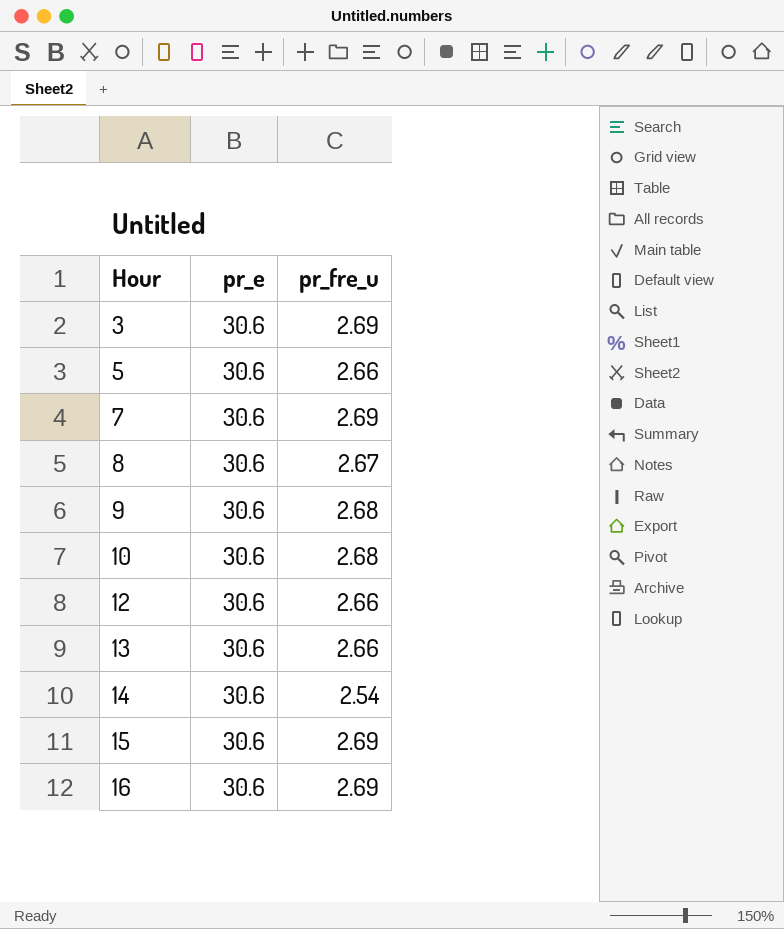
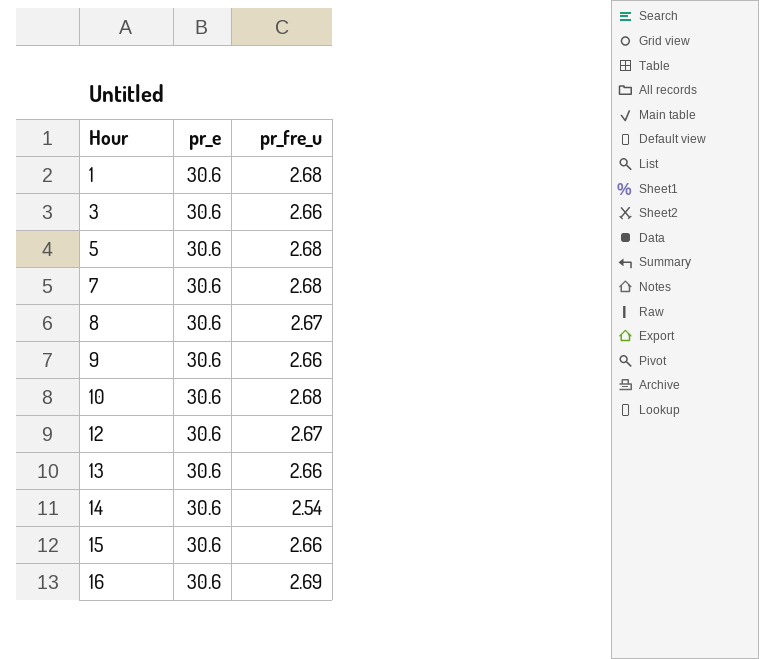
row 1: none -> 30.6 | 2.68
3 | pr_fre_u: 2.69 -> 2.66
5 | pr_fre_u: 2.66 -> 2.68
7 | pr_fre_u: 2.69 -> 2.68
9 | pr_fre_u: 2.68 -> 2.66
12 | pr_fre_u: 2.66 -> 2.67
15 | pr_fre_u: 2.69 -> 2.66

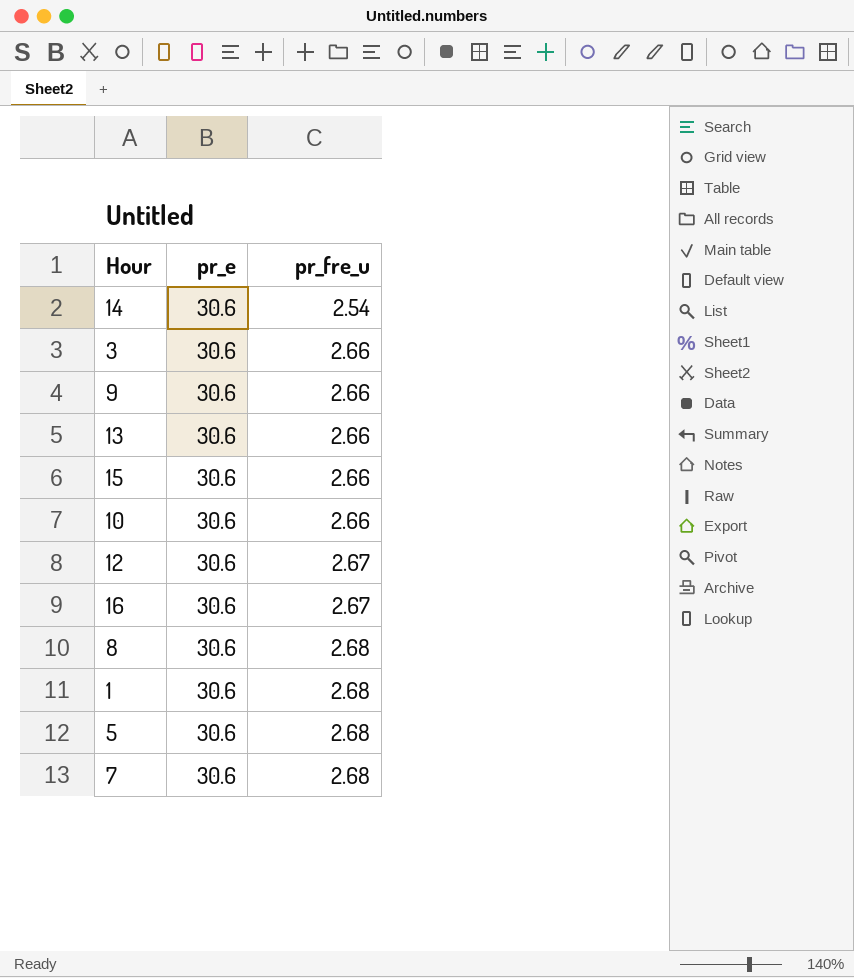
row order: Hour ascending -> pr_fre_u ascending
10 | pr_fre_u: 2.68 -> 2.66
16 | pr_fre_u: 2.69 -> 2.67
8 | pr_fre_u: 2.67 -> 2.68

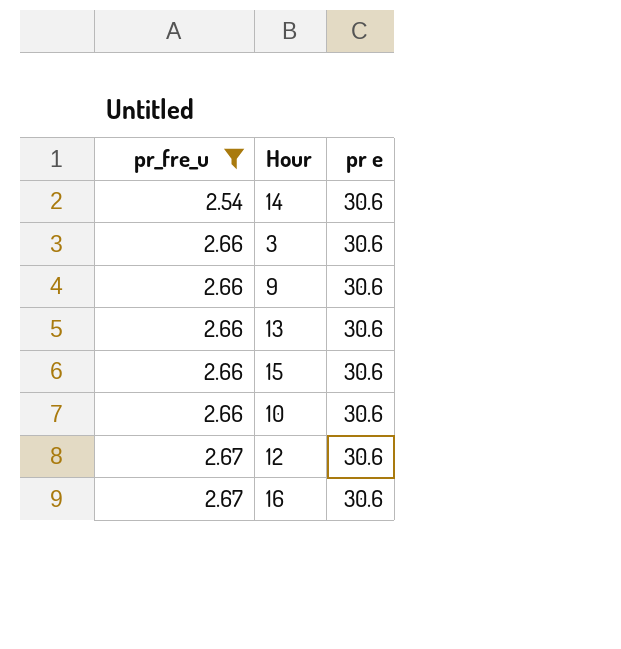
filter: none -> pr_fre_u != 2.68
column pr_fre_u | position: 3 -> 1
column name: pr_e -> pr e

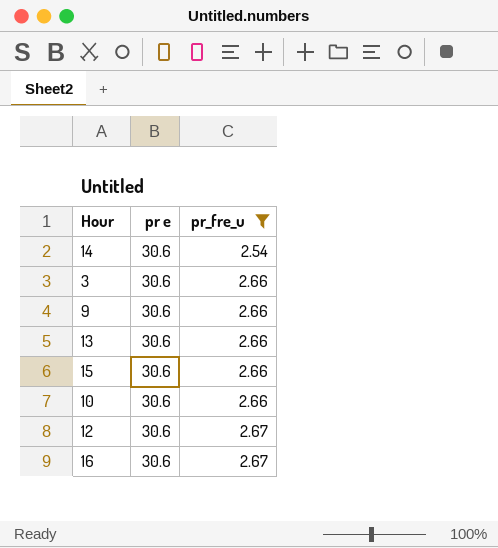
column pr_fre_u | position: 1 -> 3

